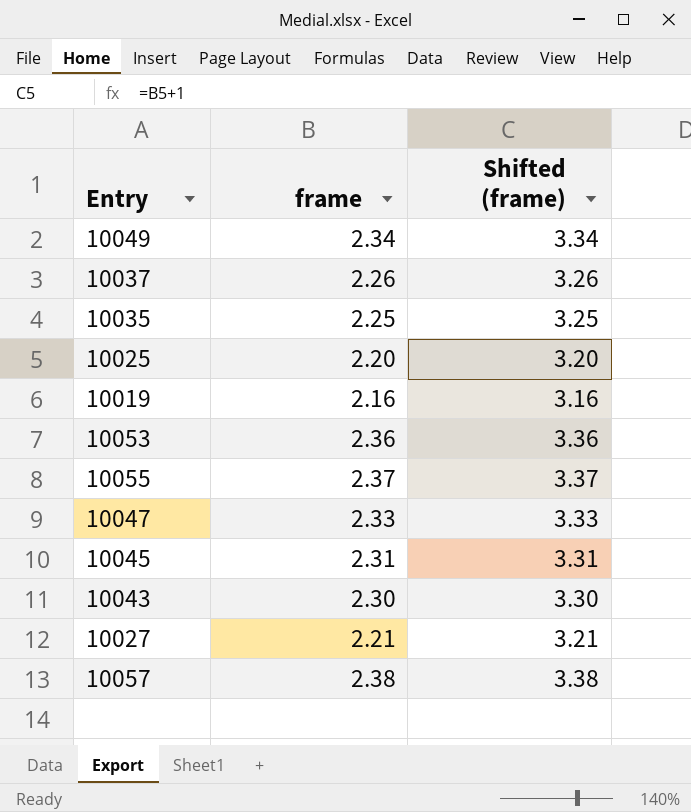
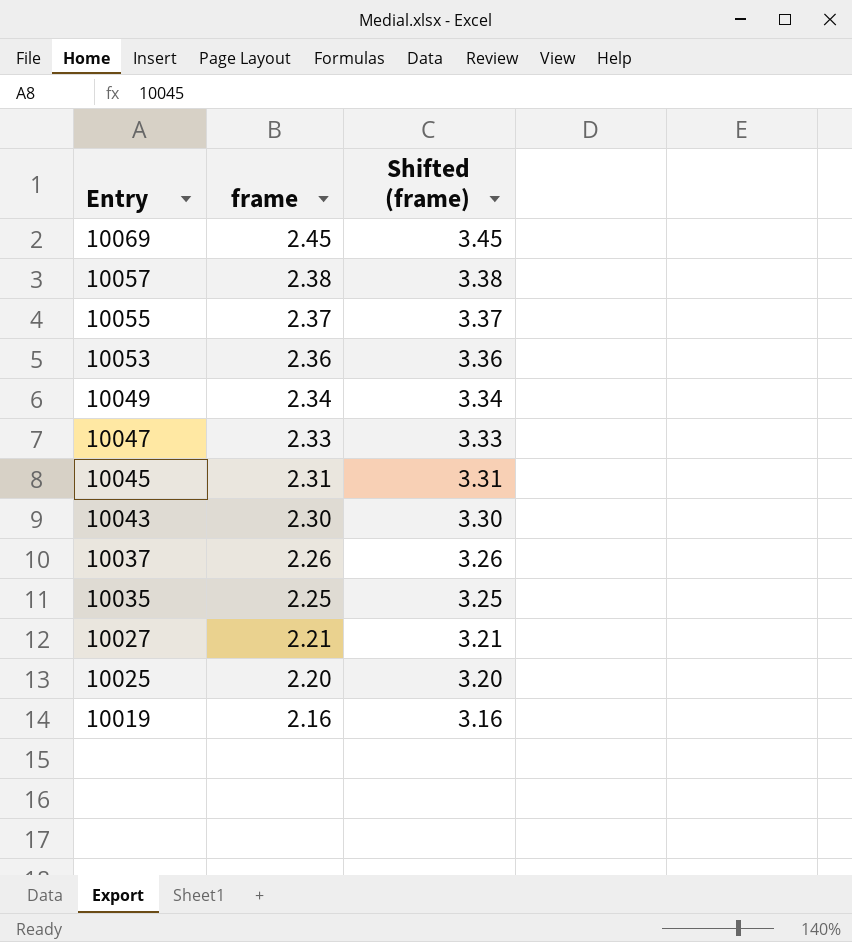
row order: none -> Entry descending
row 10069: none -> 2.45 | 3.45

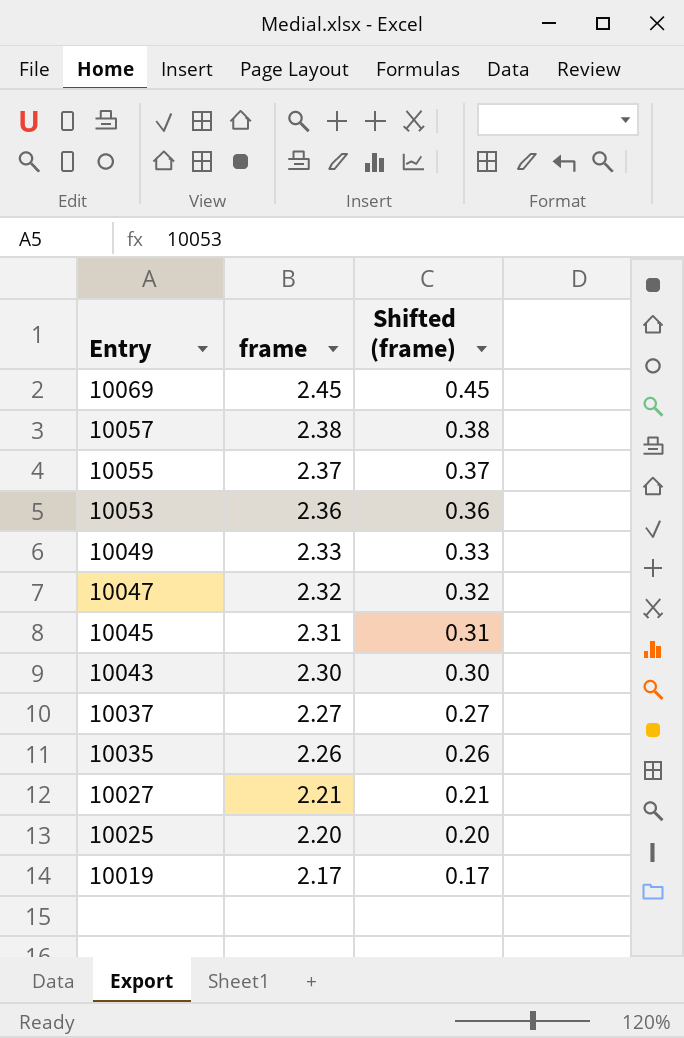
column Shifted (frame) | formula: [frame] + 1 -> [frame] - 2
10049 | frame: 2.34 -> 2.33
10047 | frame: 2.33 -> 2.32
10037 | frame: 2.26 -> 2.27
10035 | frame: 2.25 -> 2.26
10019 | frame: 2.16 -> 2.17

